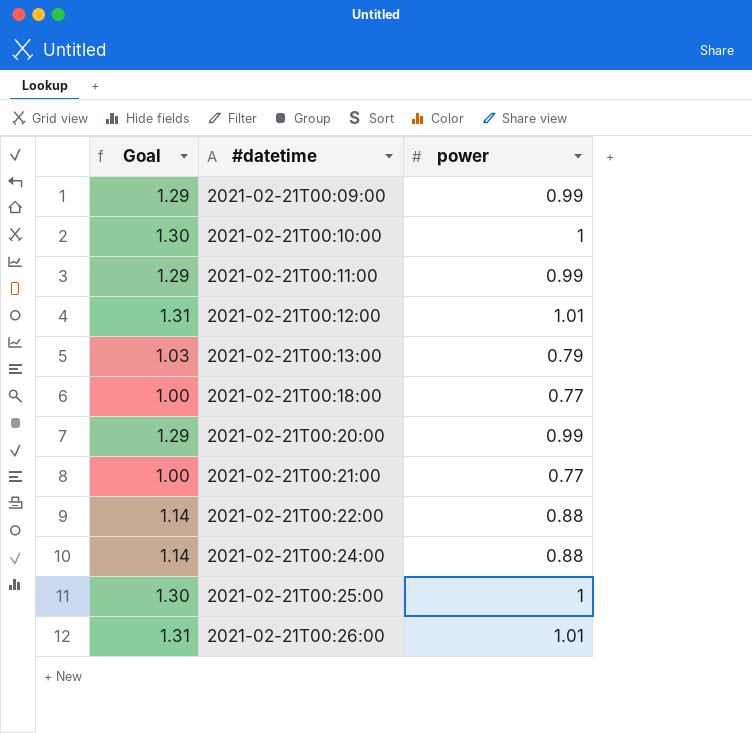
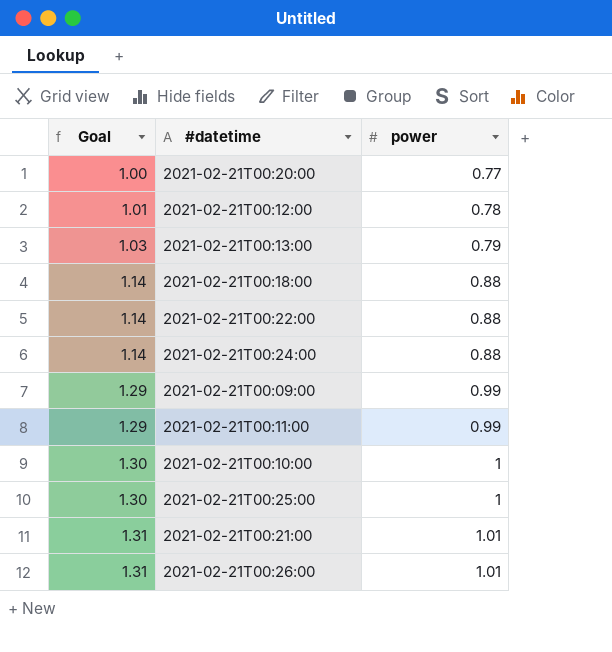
row order: #datetime ascending -> Goal ascending
2021-02-21T00:20:00 | Goal: 1.29 -> 1.00
2021-02-21T00:20:00 | power: 0.99 -> 0.77
2021-02-21T00:12:00 | Goal: 1.31 -> 1.01
2021-02-21T00:12:00 | power: 1.01 -> 0.78
2021-02-21T00:18:00 | Goal: 1.00 -> 1.14
2021-02-21T00:18:00 | power: 0.77 -> 0.88
2021-02-21T00:21:00 | Goal: 1.00 -> 1.31
2021-02-21T00:21:00 | power: 0.77 -> 1.01

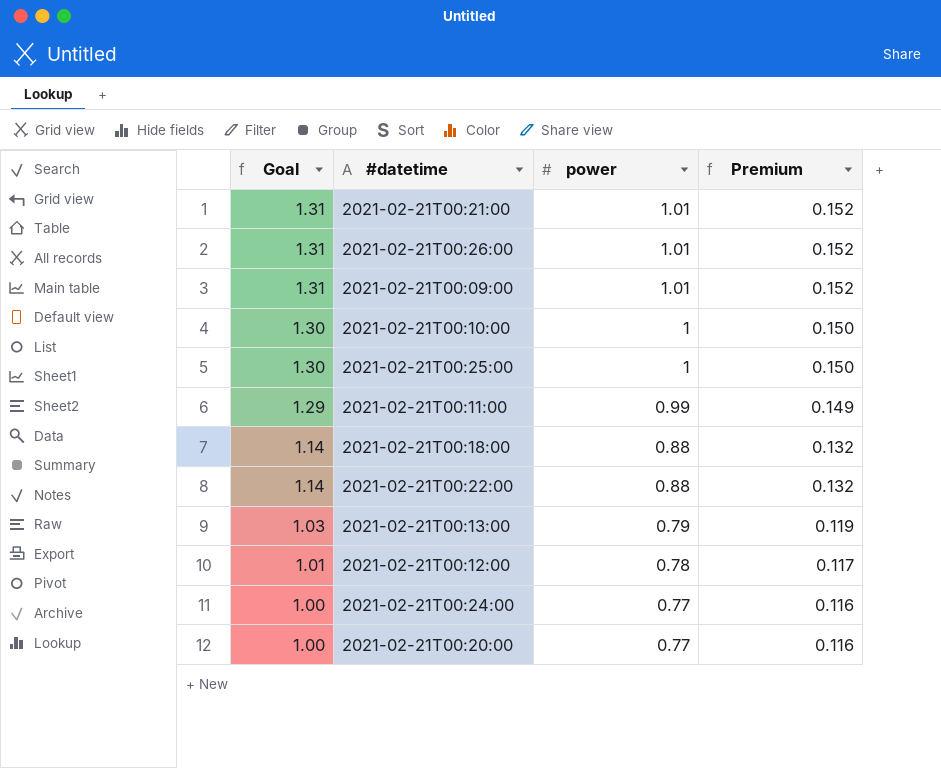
row order: Goal ascending -> Goal descending
column Premium | formula: none -> [power] * 0.15
2021-02-21T00:09:00 | Goal: 1.29 -> 1.31
2021-02-21T00:09:00 | power: 0.99 -> 1.01
2021-02-21T00:24:00 | Goal: 1.14 -> 1.00
2021-02-21T00:24:00 | power: 0.88 -> 0.77

